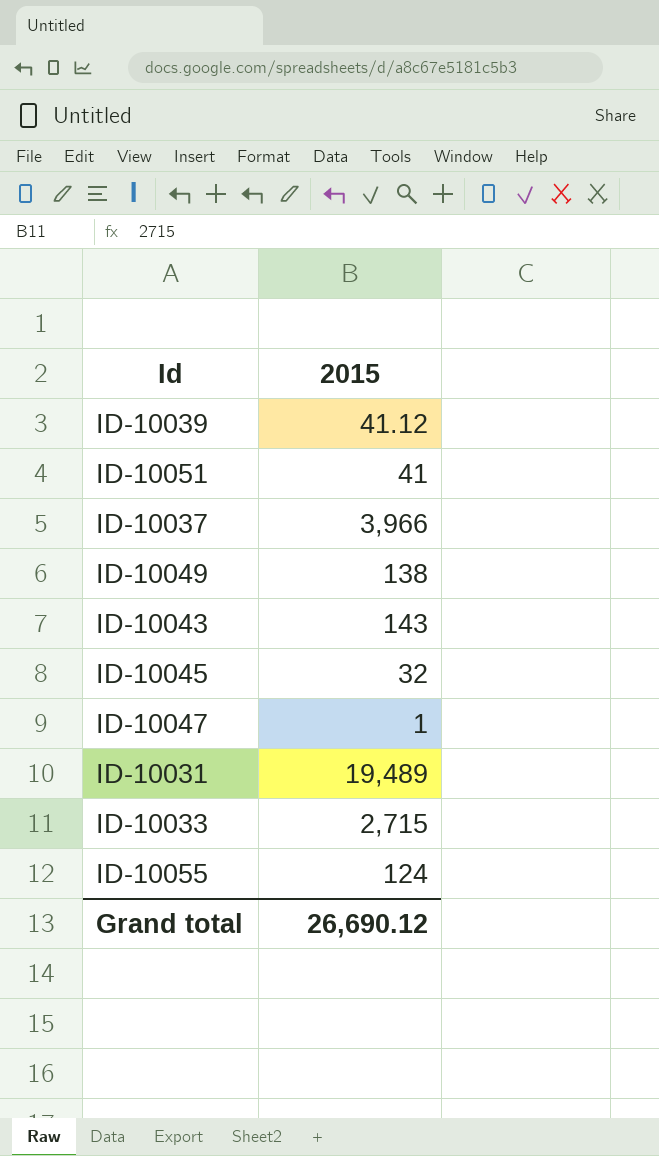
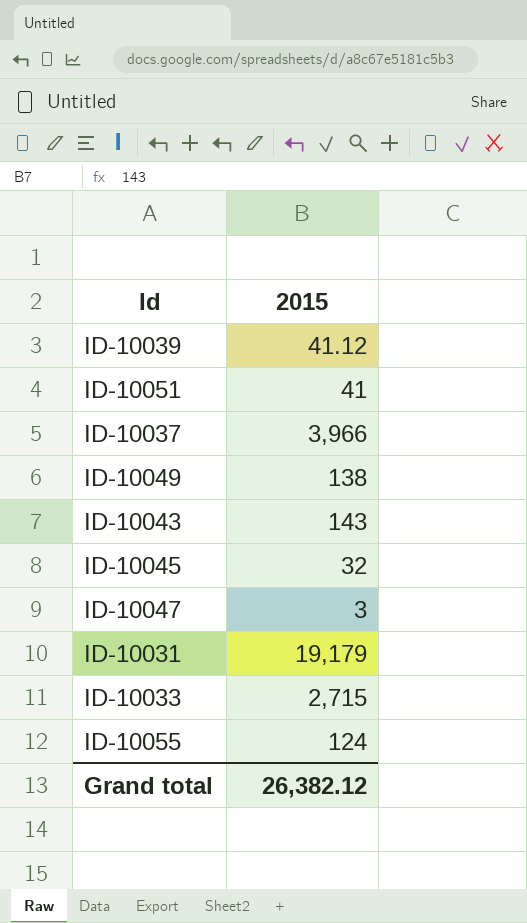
ID-10047 | 2015: 1 -> 3
ID-10031 | 2015: 19,489 -> 19,179
Grand total | 2015: 26,690.12 -> 26,382.12

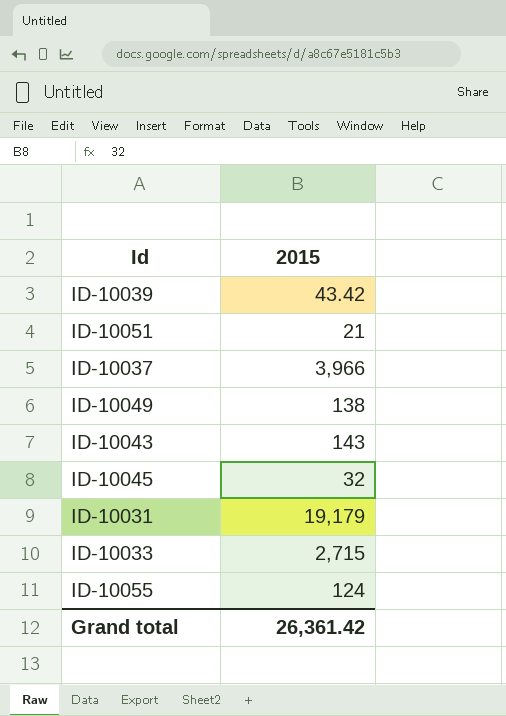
row ID-10047: 3 -> none
ID-10039 | 2015: 41.12 -> 43.42
ID-10051 | 2015: 41 -> 21
Grand total | 2015: 26,382.12 -> 26,361.42

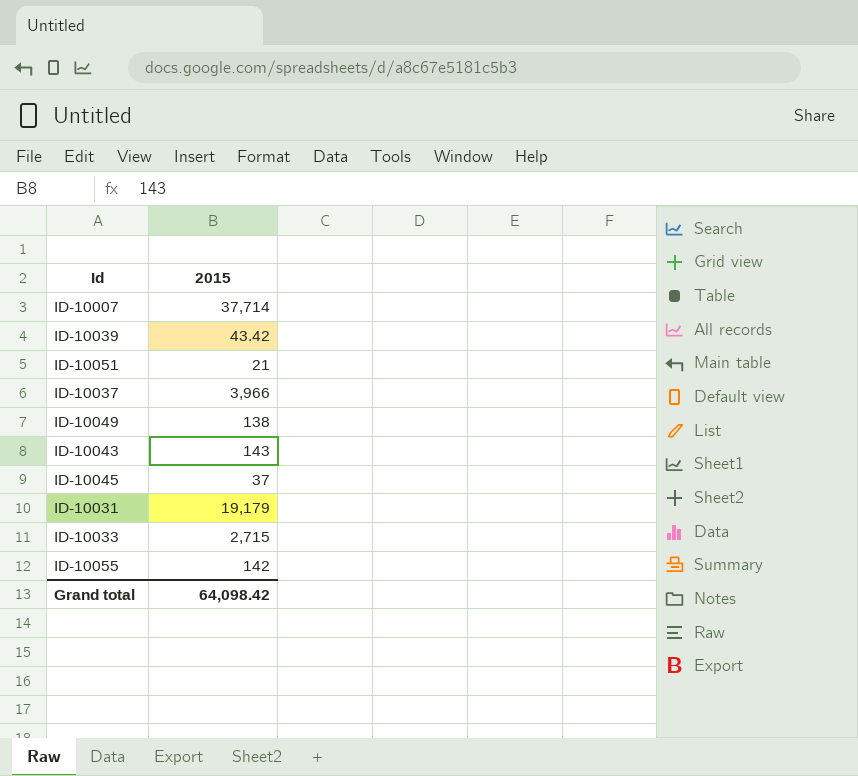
row ID-10007: none -> 37,714
ID-10045 | 2015: 32 -> 37
ID-10055 | 2015: 124 -> 142
Grand total | 2015: 26,361.42 -> 64,098.42

